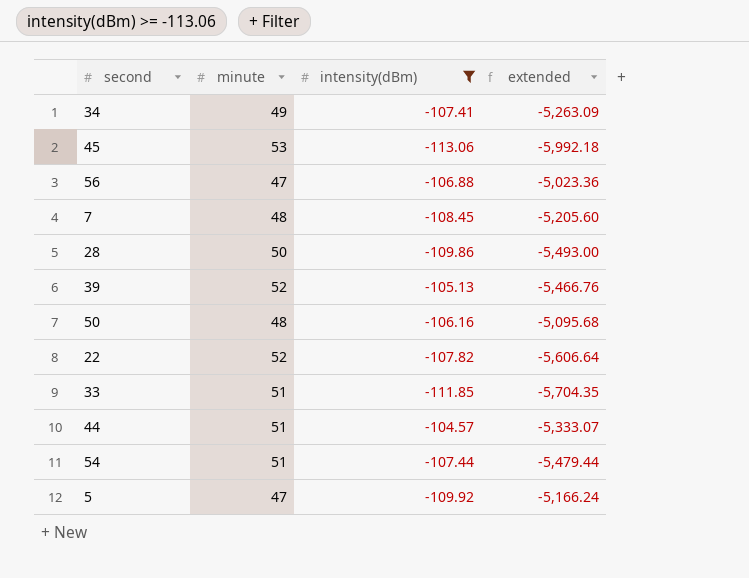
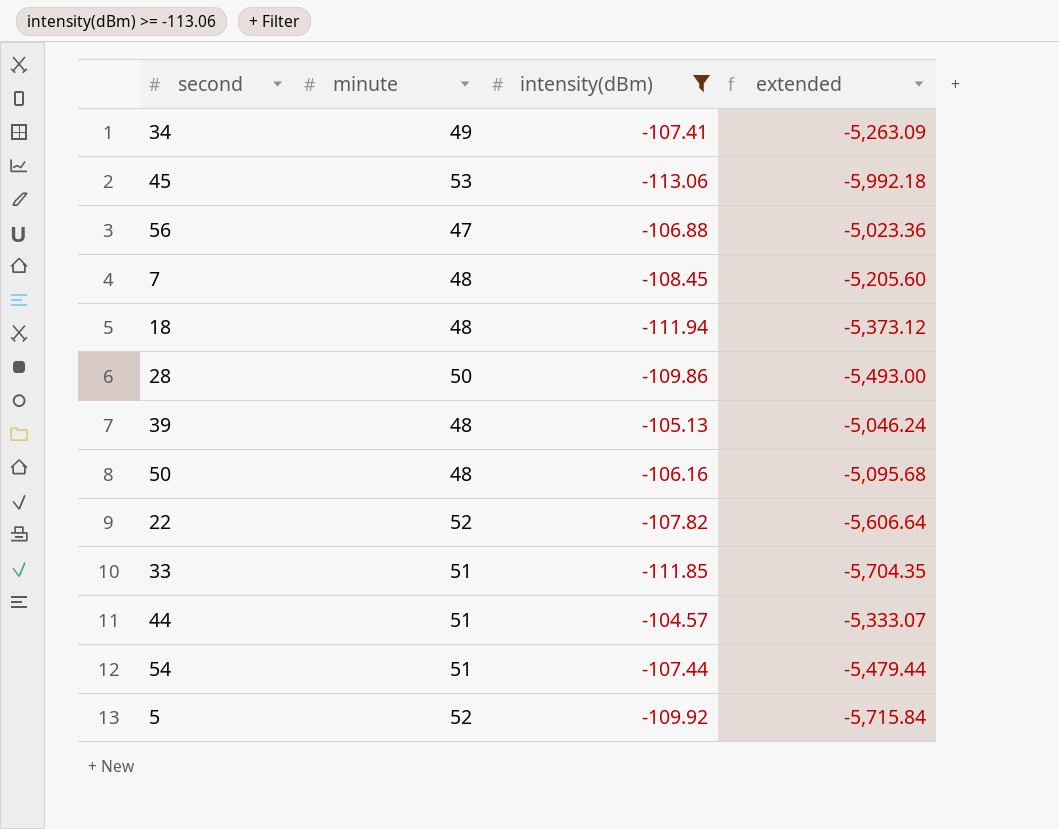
row 18: none -> 48 | -111.94 | -5,373.12
39 | minute: 52 -> 48
39 | extended: -5,466.76 -> -5,046.24
5 | minute: 47 -> 52
5 | extended: -5,166.24 -> -5,715.84

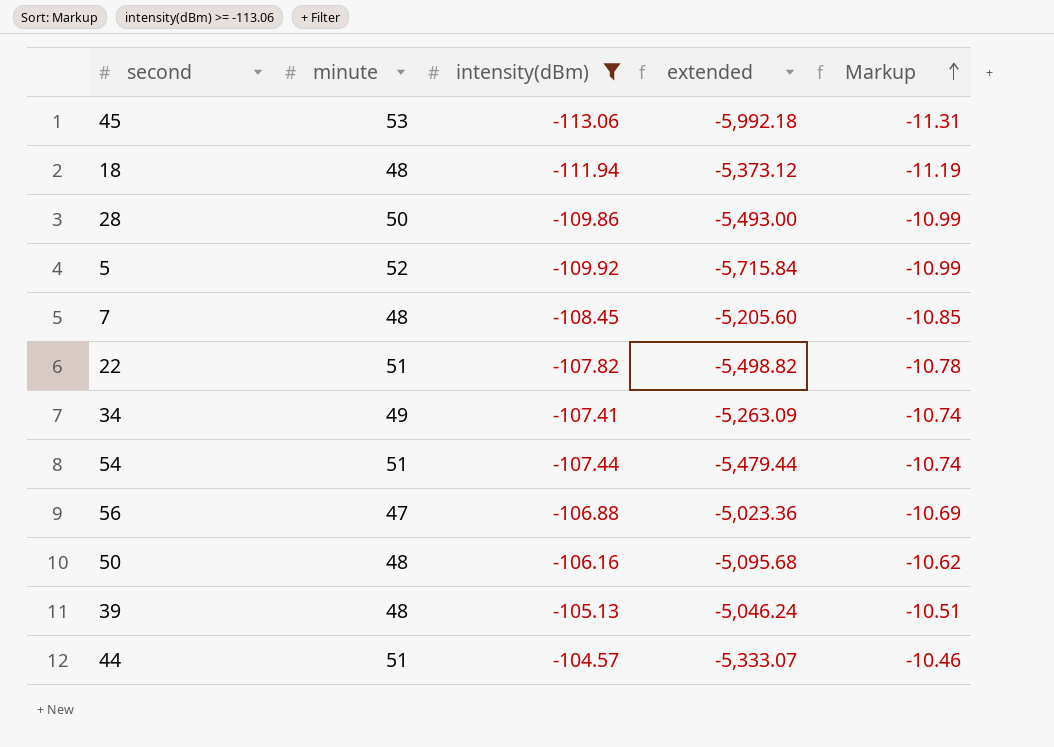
row order: none -> Markup ascending
column Markup | formula: none -> [intensity(dBm)] * 0.1
row 33: 51 | -111.85 | -5,704.35 -> none
22 | minute: 52 -> 51
22 | extended: -5,606.64 -> -5,498.82

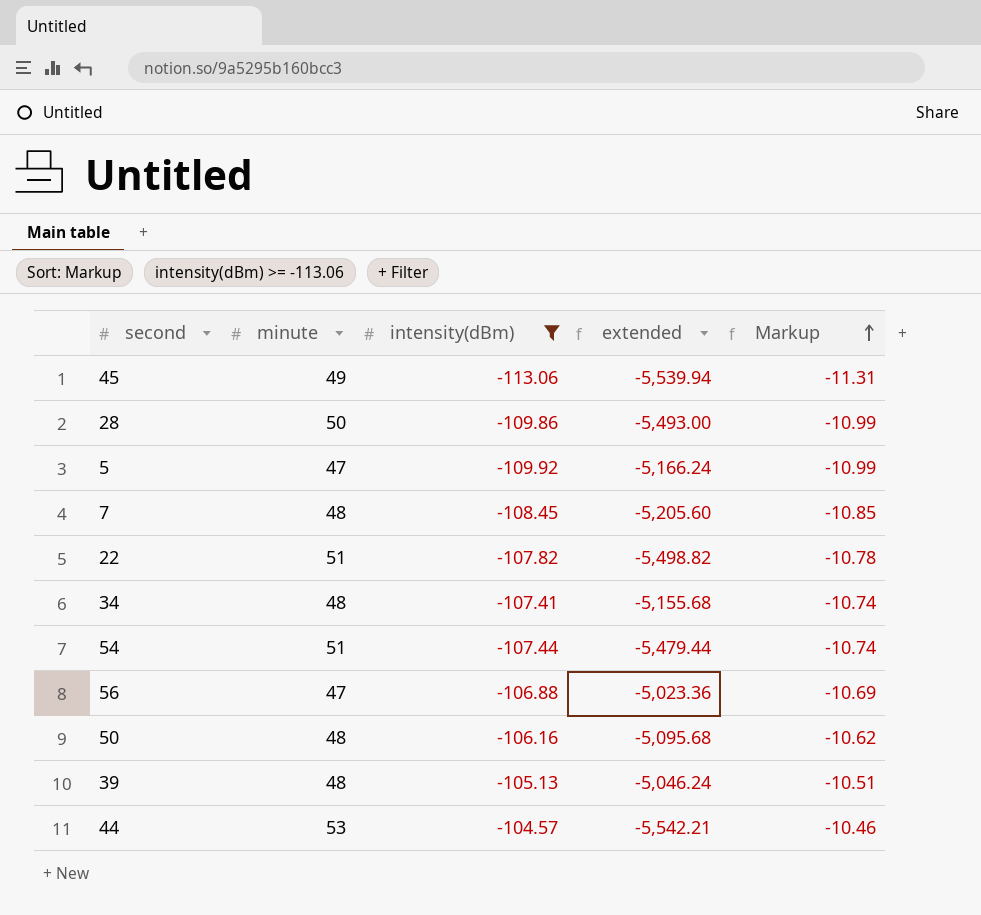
row 18: 48 | -111.94 | -5,373.12 | -11.19 -> none
45 | minute: 53 -> 49
45 | extended: -5,992.18 -> -5,539.94
5 | minute: 52 -> 47
5 | extended: -5,715.84 -> -5,166.24
34 | minute: 49 -> 48
34 | extended: -5,263.09 -> -5,155.68
44 | minute: 51 -> 53
44 | extended: -5,333.07 -> -5,542.21

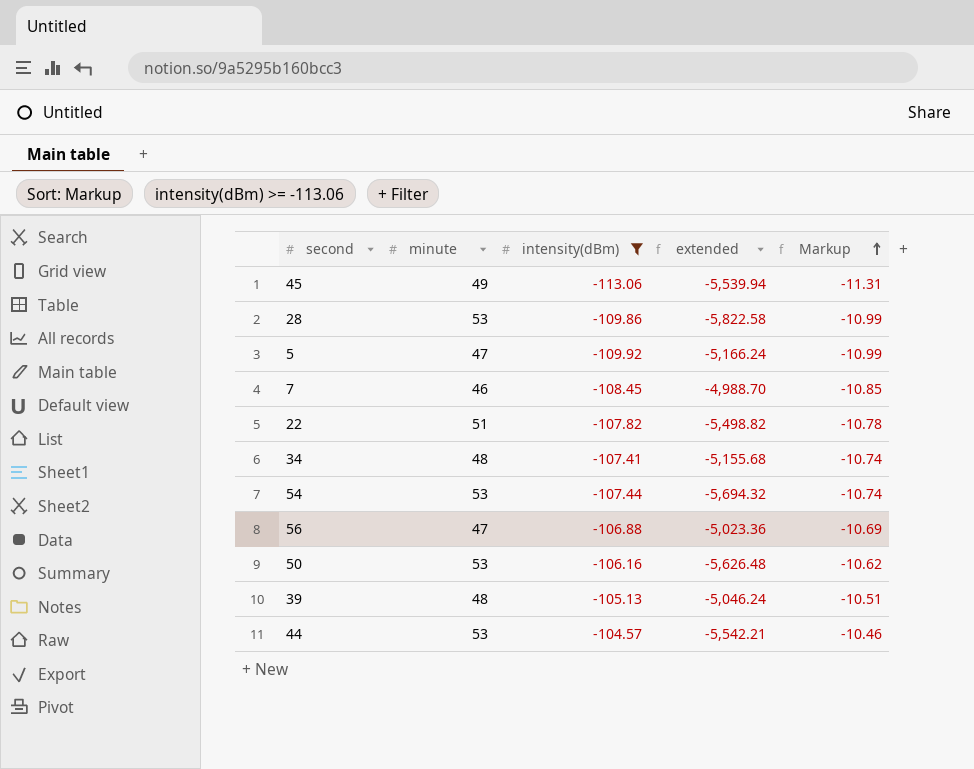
28 | minute: 50 -> 53
28 | extended: -5,493.00 -> -5,822.58
7 | minute: 48 -> 46
7 | extended: -5,205.60 -> -4,988.70
54 | minute: 51 -> 53
54 | extended: -5,479.44 -> -5,694.32
50 | minute: 48 -> 53
50 | extended: -5,095.68 -> -5,626.48

